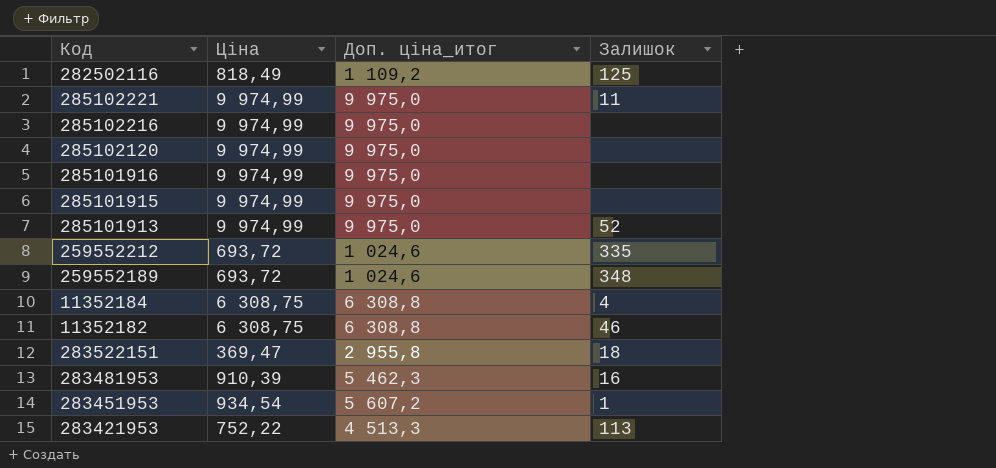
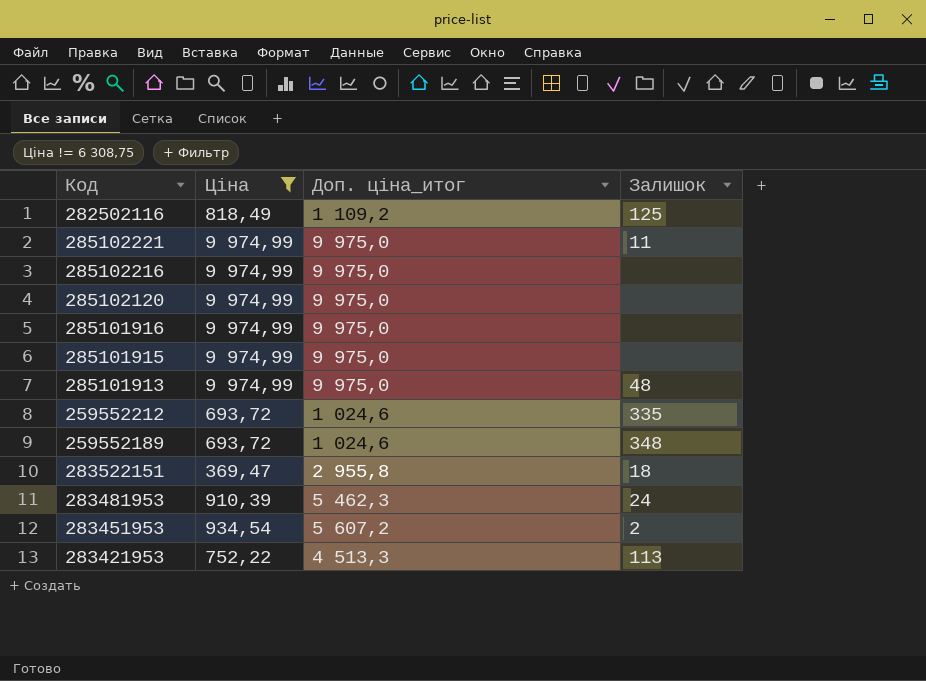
filter: none -> Ціна != 6 308,75
285101913 | Залишок: 52 -> 48
283481953 | Залишок: 16 -> 24
283451953 | Залишок: 1 -> 2

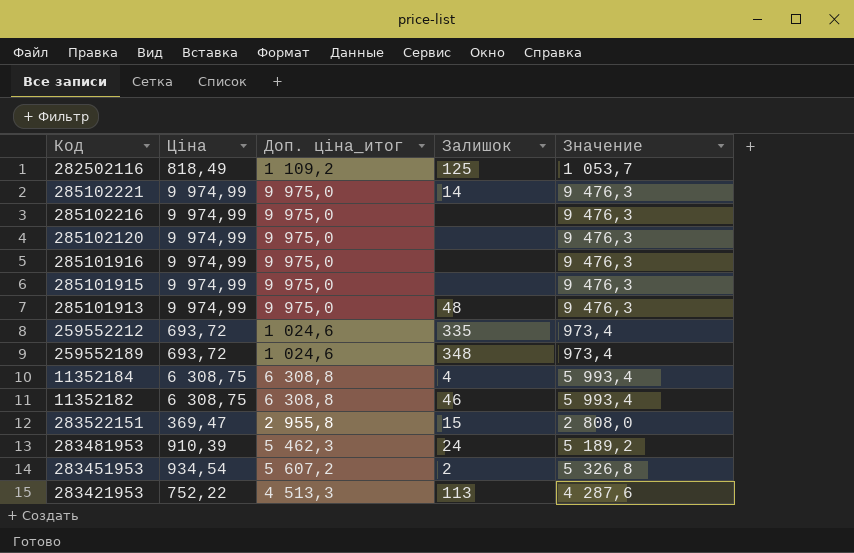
filter: Ціна != 6 308,75 -> none
column Значение | formula: none -> [Доп. ціна_итог] * 0,95
285102221 | Залишок: 11 -> 14
283522151 | Залишок: 18 -> 15

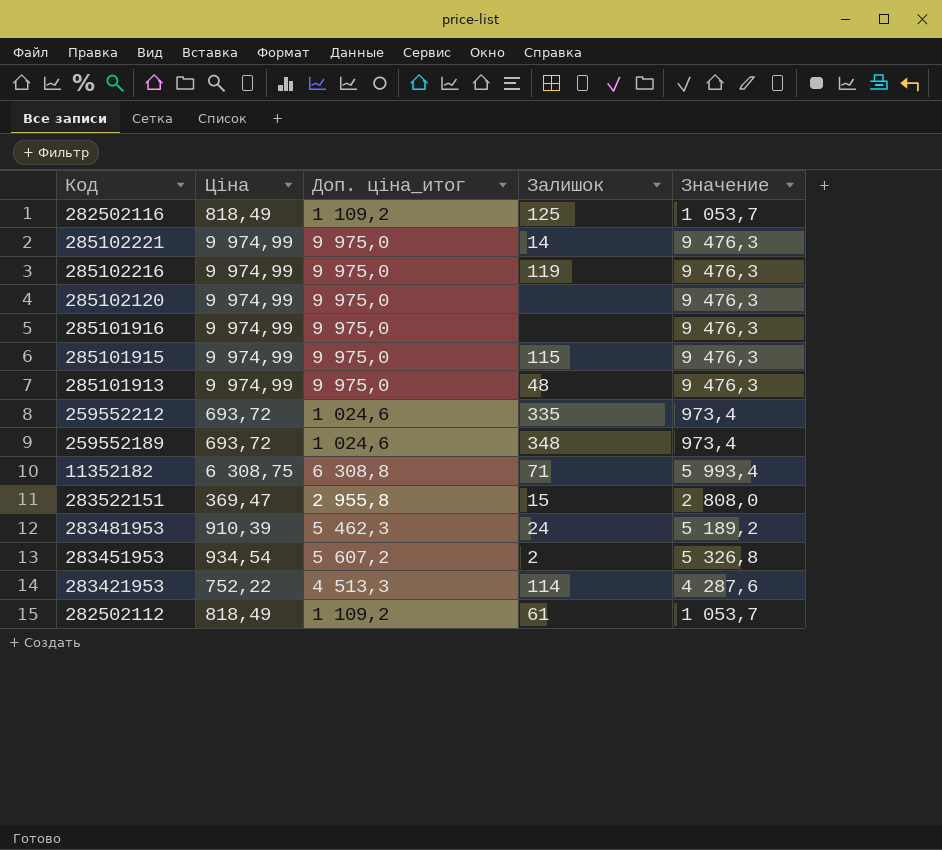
row 11352184: 6 308,75 | 6 308,8 | 4 | 5 993,4 -> none
285102216 | Залишок: none -> 119
285101915 | Залишок: none -> 115
11352182 | Залишок: 46 -> 71
283421953 | Залишок: 113 -> 114
row 282502112: none -> 818,49 | 1 109,2 | 61 | 1 053,7

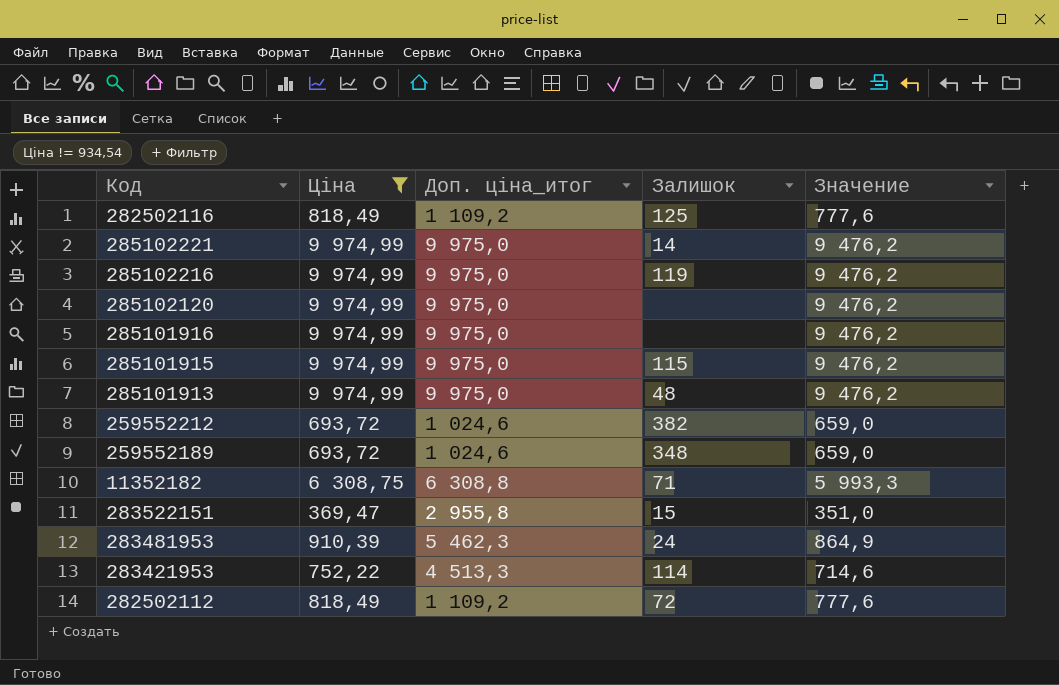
filter: none -> Ціна != 934,54
column Значение | formula: [Доп. ціна_итог] * 0,95 -> [Ціна] * 0,95
259552212 | Залишок: 335 -> 382
282502112 | Залишок: 61 -> 72

